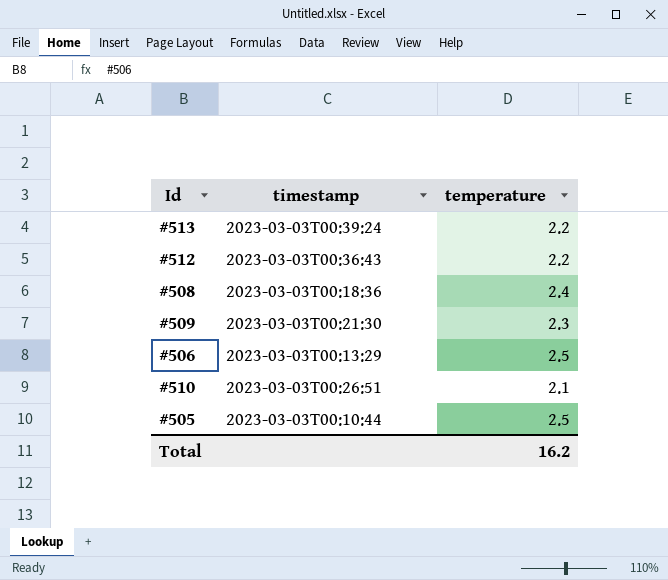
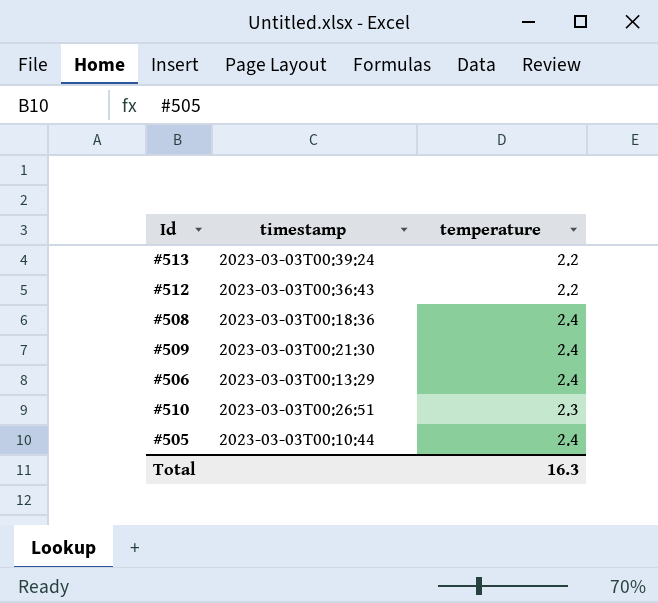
#509 | temperature: 2.3 -> 2.4
#506 | temperature: 2.5 -> 2.4
#510 | temperature: 2.1 -> 2.3
#505 | temperature: 2.5 -> 2.4
Total | temperature: 16.2 -> 16.3

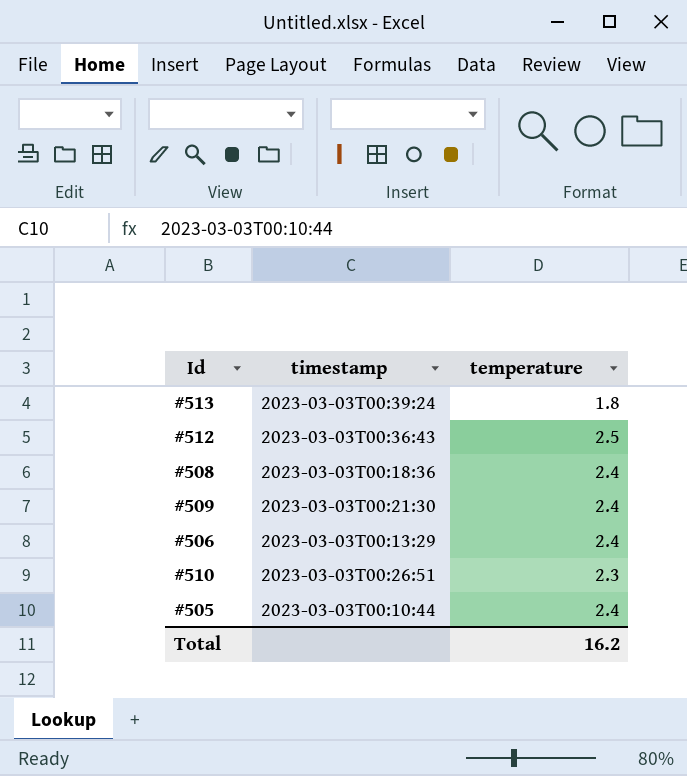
#513 | temperature: 2.2 -> 1.8
#512 | temperature: 2.2 -> 2.5
Total | temperature: 16.3 -> 16.2

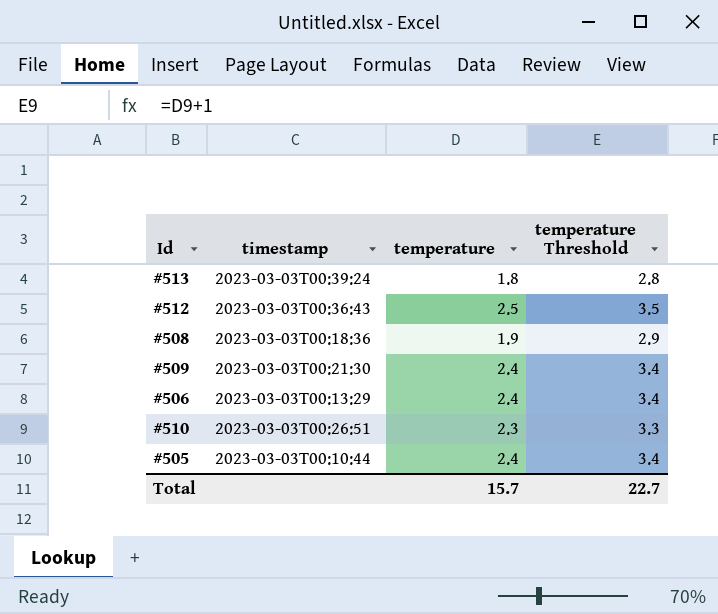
column temperature Threshold | formula: none -> [temperature] + 1
#508 | temperature: 2.4 -> 1.9
Total | temperature: 16.2 -> 15.7

